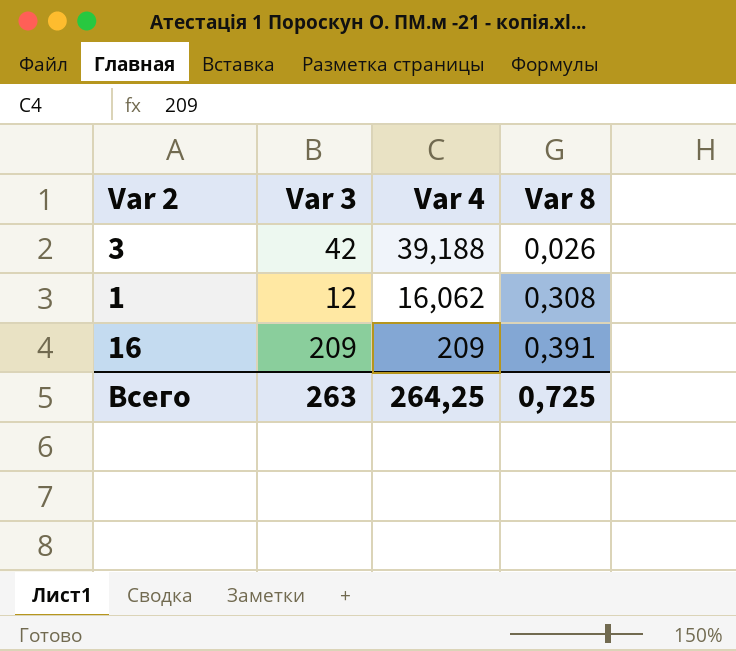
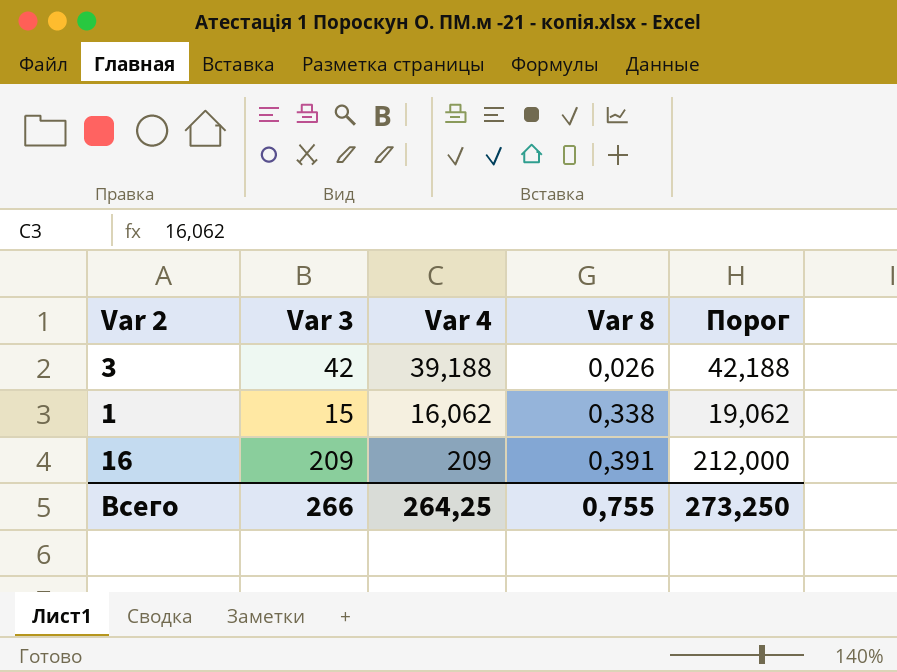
column Порог | formula: none -> [Var 4] + 3
1 | Var 3: 12 -> 15
1 | Var 8: 0,308 -> 0,338
Всего | Var 3: 263 -> 266
Всего | Var 8: 0,725 -> 0,755

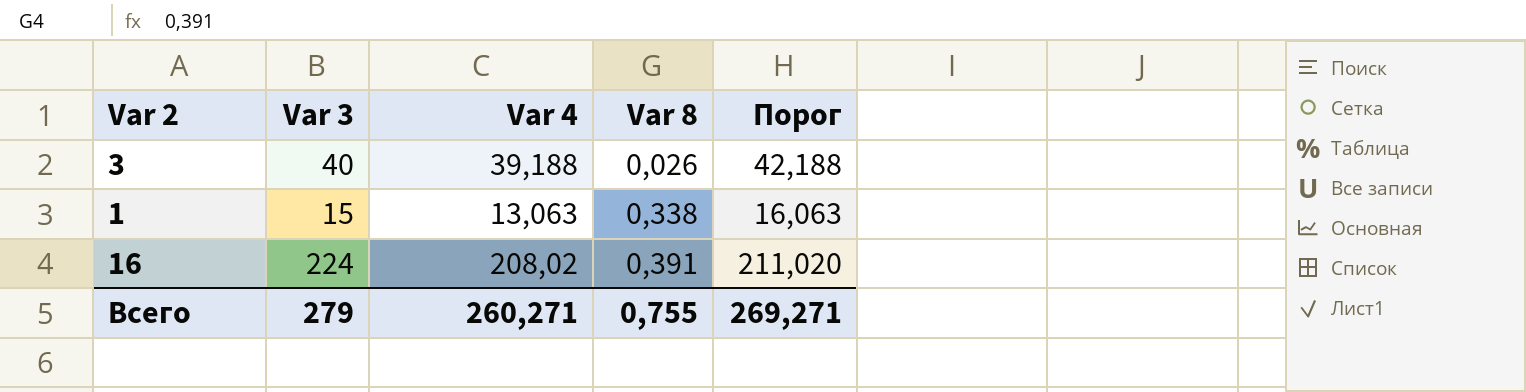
3 | Var 3: 42 -> 40
1 | Var 4: 16,062 -> 13,063
1 | Порог: 19,062 -> 16,063
16 | Var 3: 209 -> 224
16 | Var 4: 209 -> 208,02
16 | Порог: 212,000 -> 211,020
Всего | Var 3: 266 -> 279
Всего | Var 4: 264,25 -> 260,271
Всего | Порог: 273,250 -> 269,271

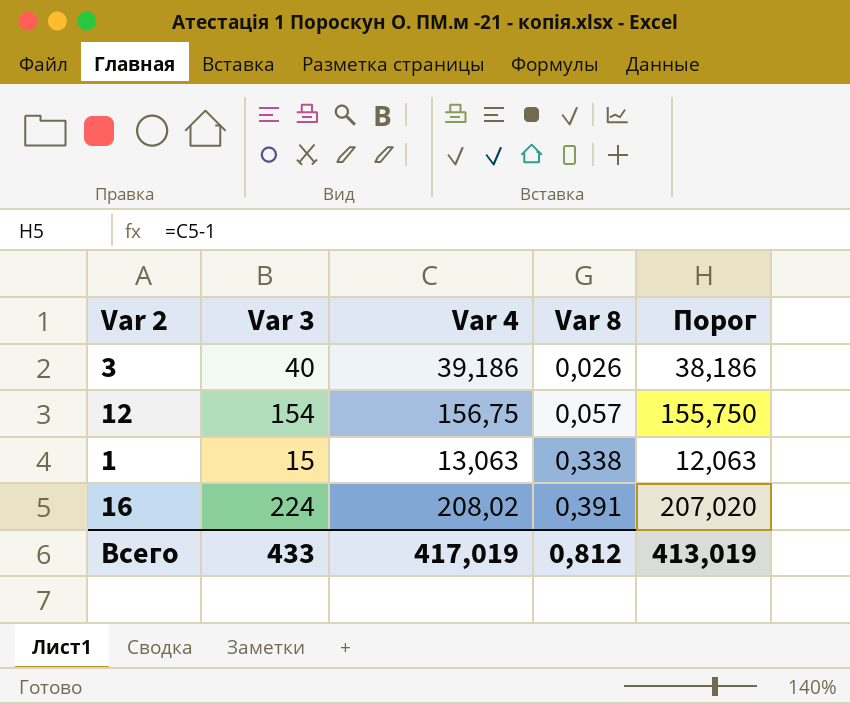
column Порог | formula: [Var 4] + 3 -> [Var 4] - 1
3 | Var 4: 39,188 -> 39,186
row 12: none -> 154 | 156,75 | 0,057 | 155,750
Всего | Var 3: 279 -> 433
Всего | Var 4: 260,271 -> 417,019
Всего | Var 8: 0,755 -> 0,812
Всего | Порог: 269,271 -> 413,019

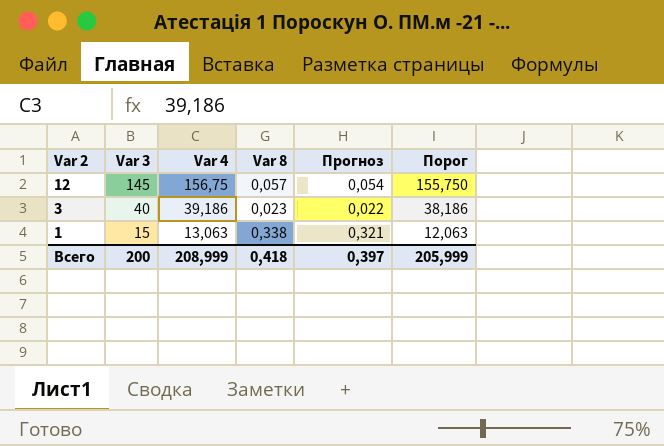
row order: Var 8 ascending -> Var 2 descending
column Прогноз | formula: none -> [Var 8] * 0,95
row 16: 224 | 208,02 | 0,391 | 207,020 -> none
12 | Var 3: 154 -> 145
3 | Var 8: 0,026 -> 0,023
Всего | Var 3: 433 -> 200
Всего | Var 4: 417,019 -> 208,999
Всего | Var 8: 0,812 -> 0,418
Всего | Порог: 413,019 -> 205,999

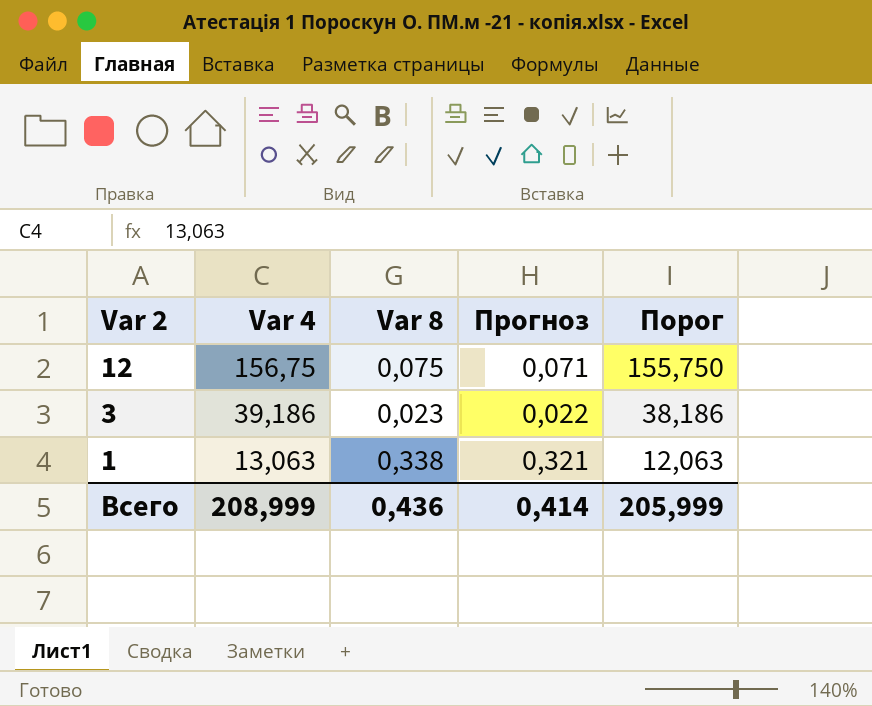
column Var 3 | position: 2 -> none
12 | Var 8: 0,057 -> 0,075
12 | Прогноз: 0,054 -> 0,071
Всего | Var 8: 0,418 -> 0,436
Всего | Прогноз: 0,397 -> 0,414

